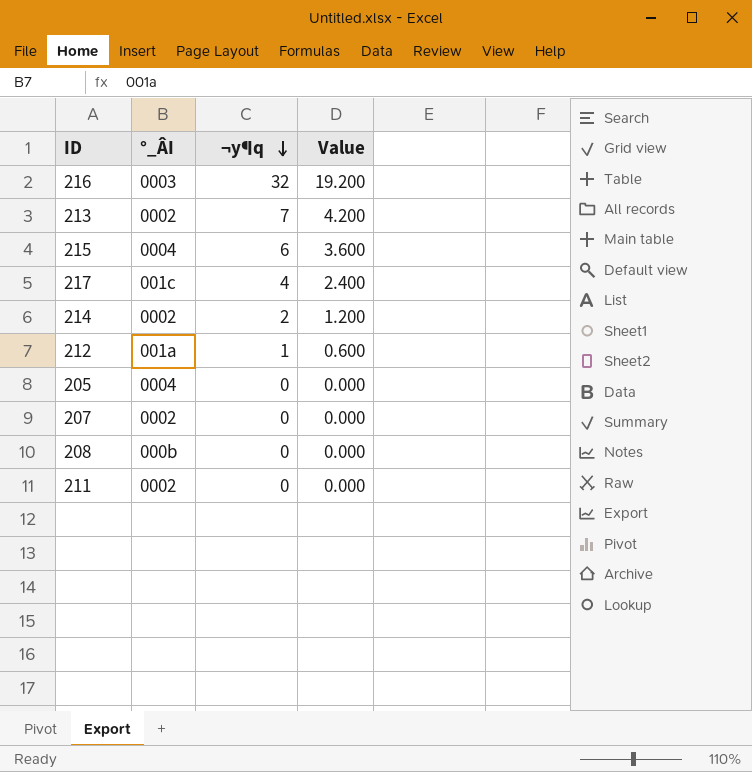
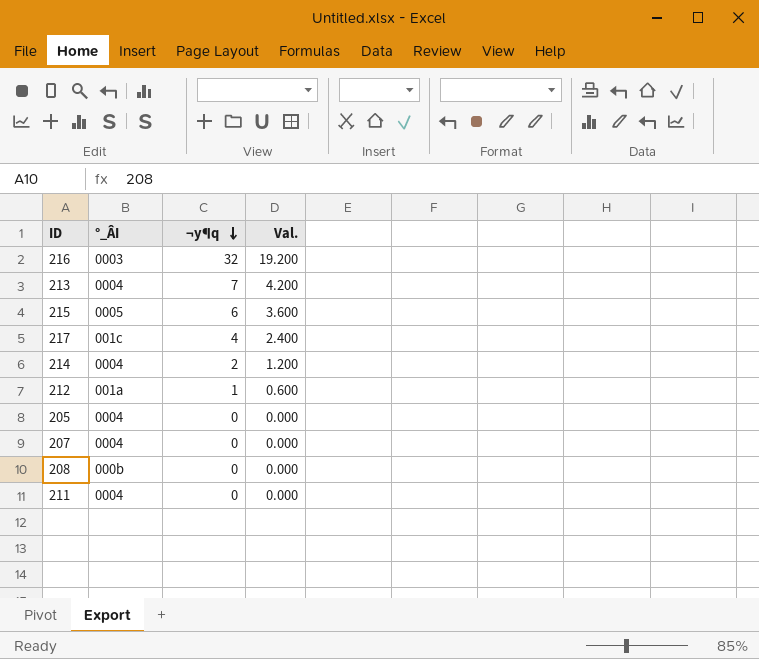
column name: Value -> Val.
213 | °_ÂI: 0002 -> 0004
215 | °_ÂI: 0004 -> 0005
214 | °_ÂI: 0002 -> 0004
207 | °_ÂI: 0002 -> 0004
211 | °_ÂI: 0002 -> 0004

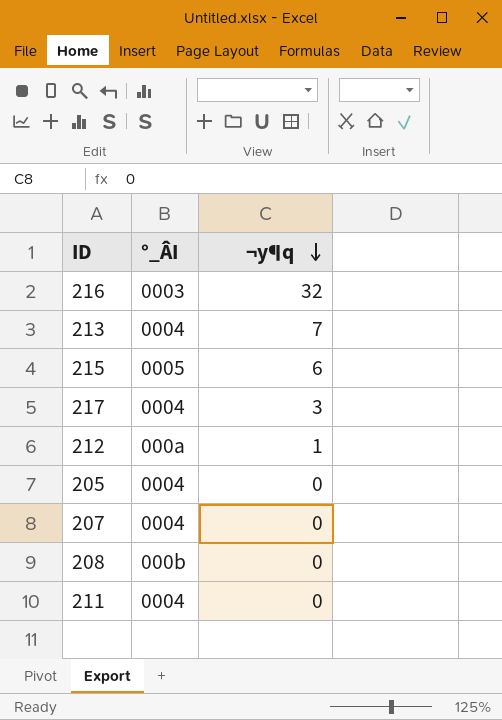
column Val. | formula: [¬y¶q] * 0.6 -> none
row 214: 0004 | 2 | 1.200 -> none
217 | °_ÂI: 001c -> 0004
217 | ¬y¶q: 4 -> 3
212 | °_ÂI: 001a -> 000a

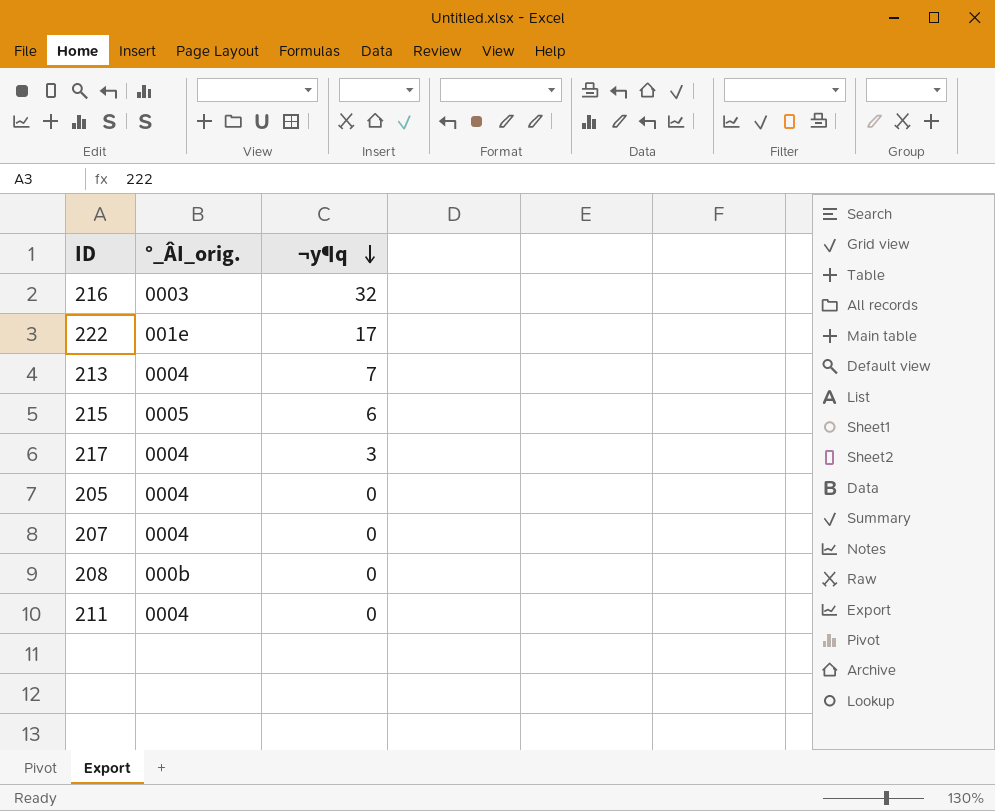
column name: °_ÂI -> °_ÂI_orig.
row 212: 000a | 1 -> none
row 222: none -> 001e | 17

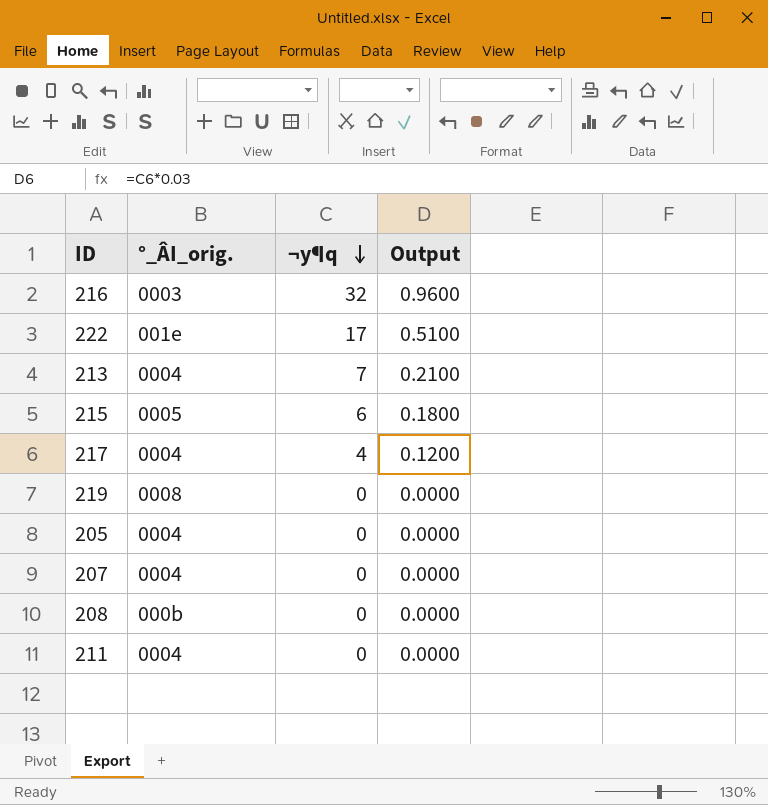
column Output | formula: none -> [¬y¶q] * 0.03
217 | ¬y¶q: 3 -> 4
row 219: none -> 0008 | 0 | 0.0000

